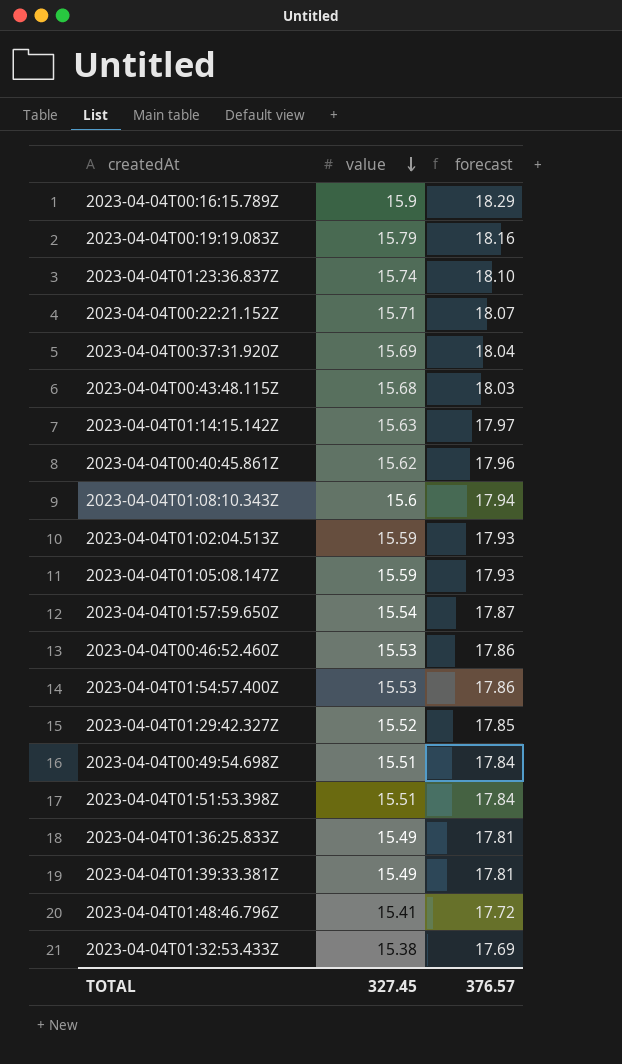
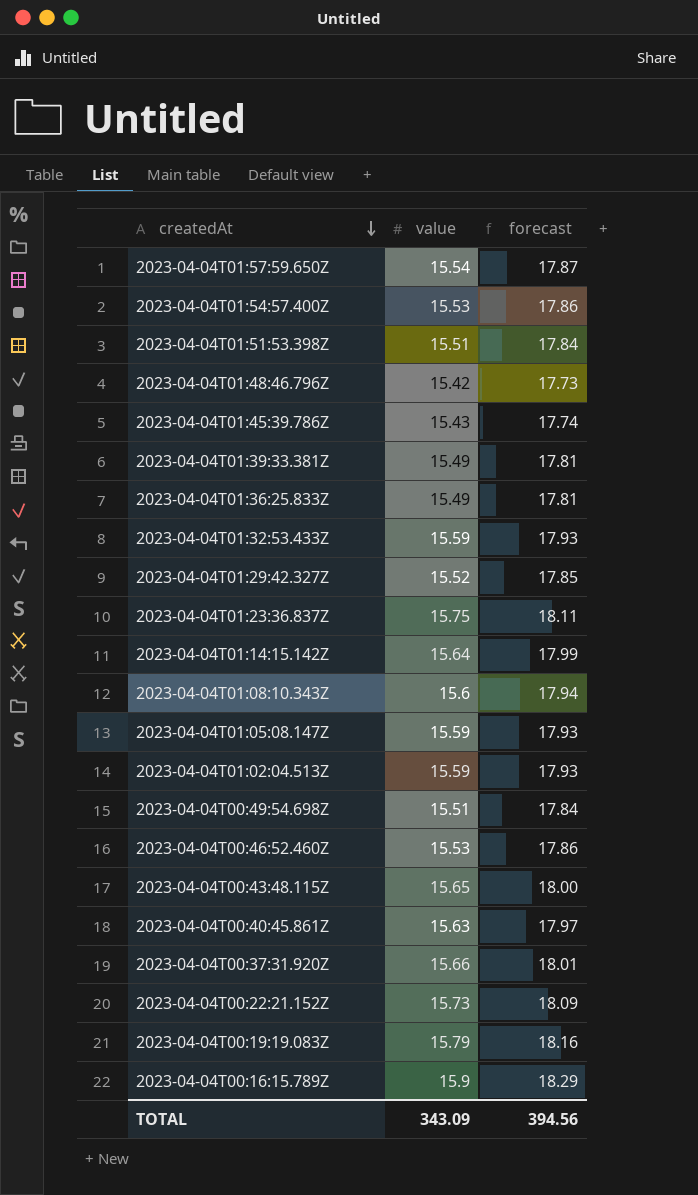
row order: value descending -> createdAt descending
2023-04-04T01:48:46.796Z | value: 15.41 -> 15.42
2023-04-04T01:48:46.796Z | forecast: 17.72 -> 17.73
row 2023-04-04T01:45:39.786Z: none -> 15.43 | 17.74
2023-04-04T01:32:53.433Z | value: 15.38 -> 15.59
2023-04-04T01:32:53.433Z | forecast: 17.69 -> 17.93
2023-04-04T01:23:36.837Z | value: 15.74 -> 15.75
2023-04-04T01:23:36.837Z | forecast: 18.10 -> 18.11
2023-04-04T01:14:15.142Z | value: 15.63 -> 15.64
2023-04-04T01:14:15.142Z | forecast: 17.97 -> 17.99
2023-04-04T00:43:48.115Z | value: 15.68 -> 15.65
2023-04-04T00:43:48.115Z | forecast: 18.03 -> 18.00
2023-04-04T00:40:45.861Z | value: 15.62 -> 15.63
2023-04-04T00:40:45.861Z | forecast: 17.96 -> 17.97
2023-04-04T00:37:31.920Z | value: 15.69 -> 15.66
2023-04-04T00:37:31.920Z | forecast: 18.04 -> 18.01
2023-04-04T00:22:21.152Z | value: 15.71 -> 15.73
2023-04-04T00:22:21.152Z | forecast: 18.07 -> 18.09
TOTAL | value: 327.45 -> 343.09
TOTAL | forecast: 376.57 -> 394.56

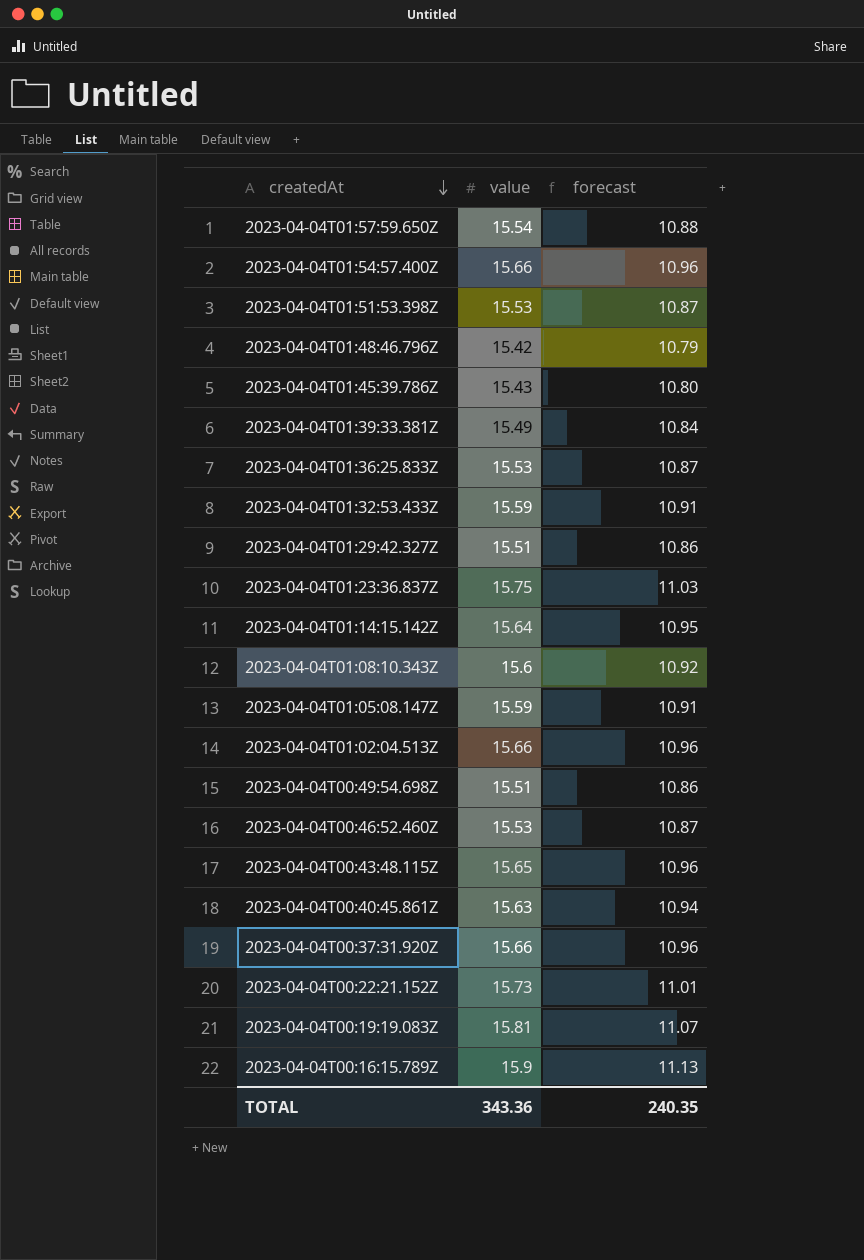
column forecast | formula: [value] * 1.15 -> [value] * 0.7
2023-04-04T01:54:57.400Z | value: 15.53 -> 15.66
2023-04-04T01:51:53.398Z | value: 15.51 -> 15.53
2023-04-04T01:36:25.833Z | value: 15.49 -> 15.53
2023-04-04T01:29:42.327Z | value: 15.52 -> 15.51
2023-04-04T01:02:04.513Z | value: 15.59 -> 15.66
2023-04-04T00:19:19.083Z | value: 15.79 -> 15.81
TOTAL | value: 343.09 -> 343.36
TOTAL | forecast: 394.56 -> 240.35

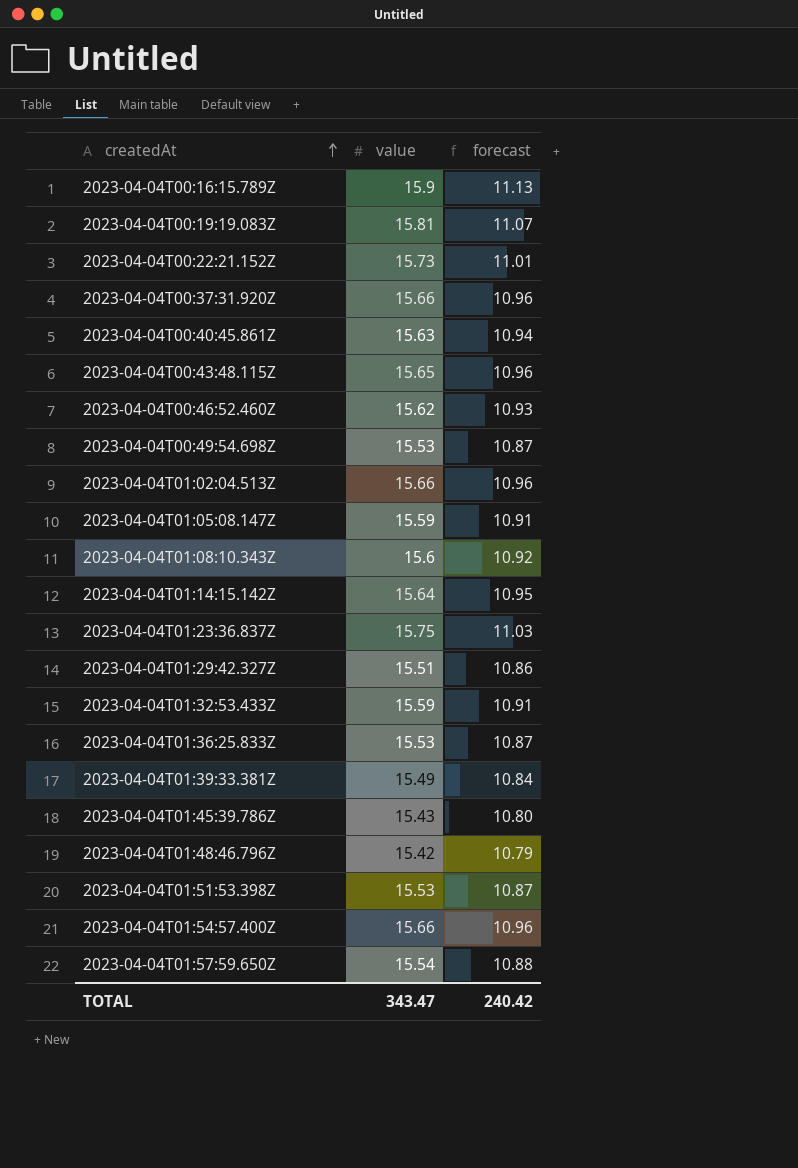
row order: createdAt descending -> createdAt ascending
2023-04-04T00:46:52.460Z | value: 15.53 -> 15.62
2023-04-04T00:46:52.460Z | forecast: 10.87 -> 10.93
2023-04-04T00:49:54.698Z | value: 15.51 -> 15.53
2023-04-04T00:49:54.698Z | forecast: 10.86 -> 10.87
TOTAL | value: 343.36 -> 343.47
TOTAL | forecast: 240.35 -> 240.42

